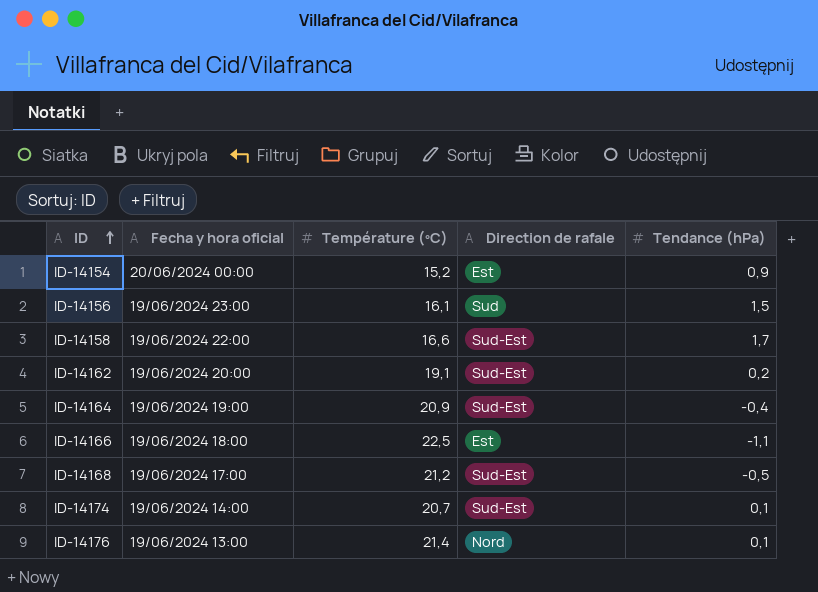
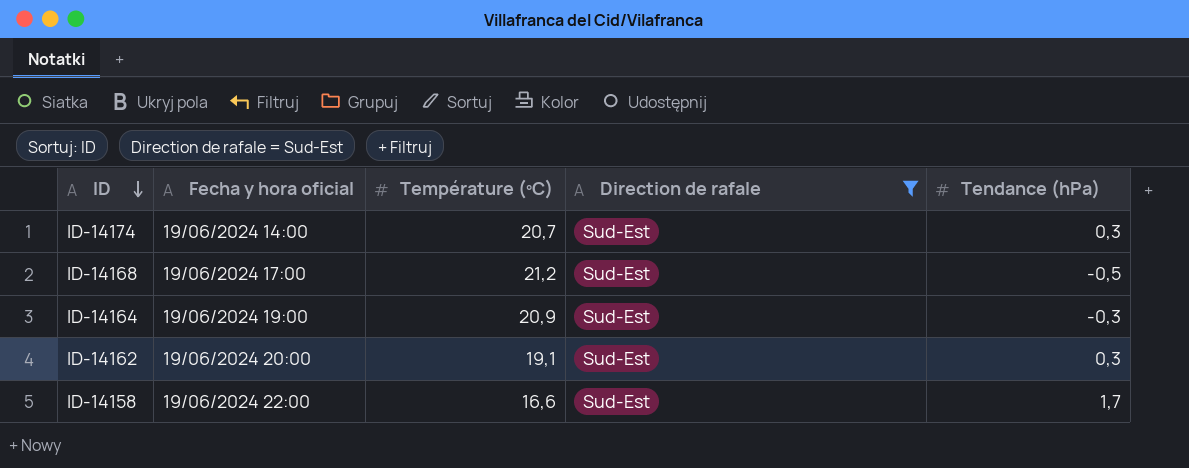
filter: none -> Direction de rafale = Sud-Est
row order: ID ascending -> ID descending
ID-14174 | Tendance (hPa): 0,1 -> 0,3
ID-14164 | Tendance (hPa): -0,4 -> -0,3
ID-14162 | Tendance (hPa): 0,2 -> 0,3

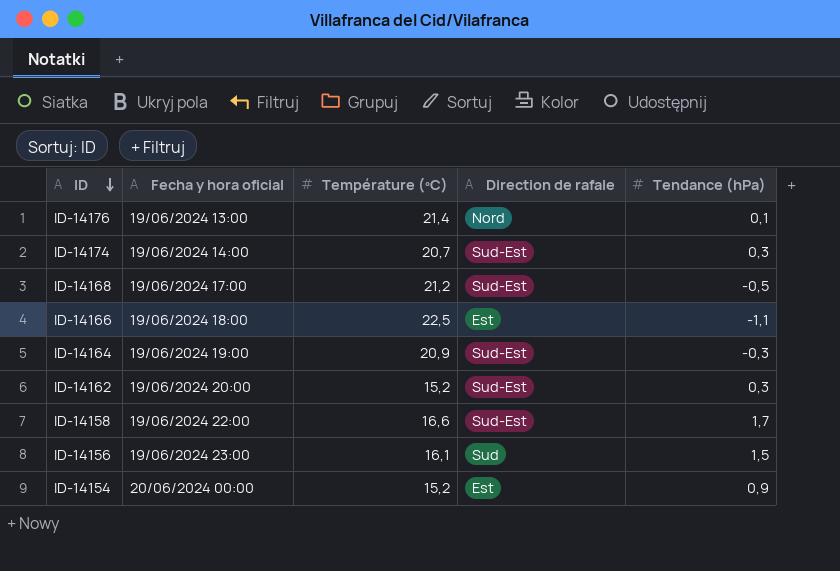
filter: Direction de rafale = Sud-Est -> none
ID-14162 | Température (ºC): 19,1 -> 15,2

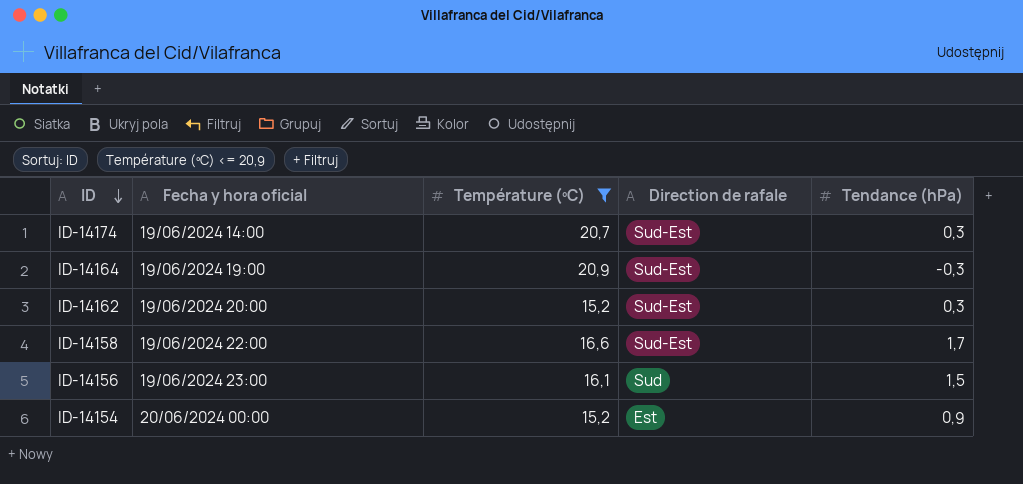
filter: none -> Température (ºC) <= 20,9

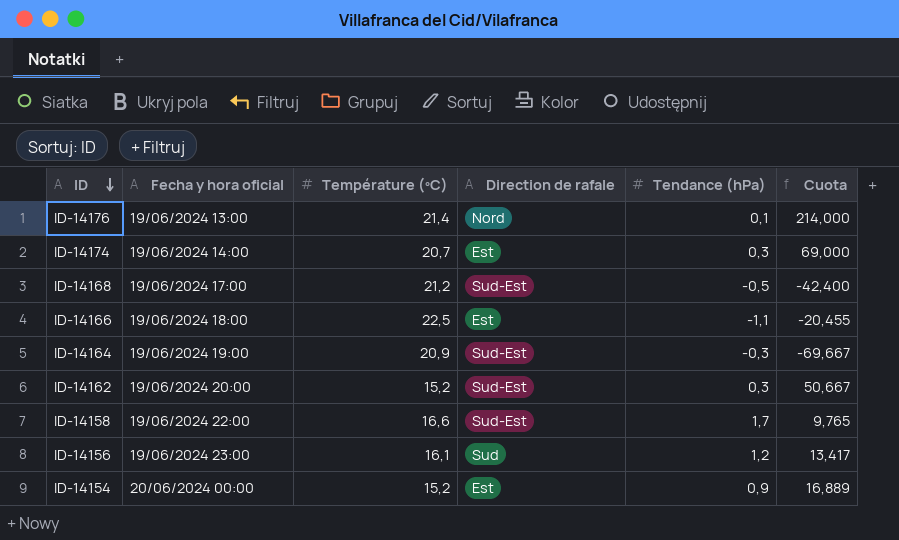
filter: Température (ºC) <= 20,9 -> none
column Cuota | formula: none -> [Température (ºC)] / [Tendance (hPa)]
ID-14174 | Direction de rafale: Sud-Est -> Est
ID-14156 | Tendance (hPa): 1,5 -> 1,2

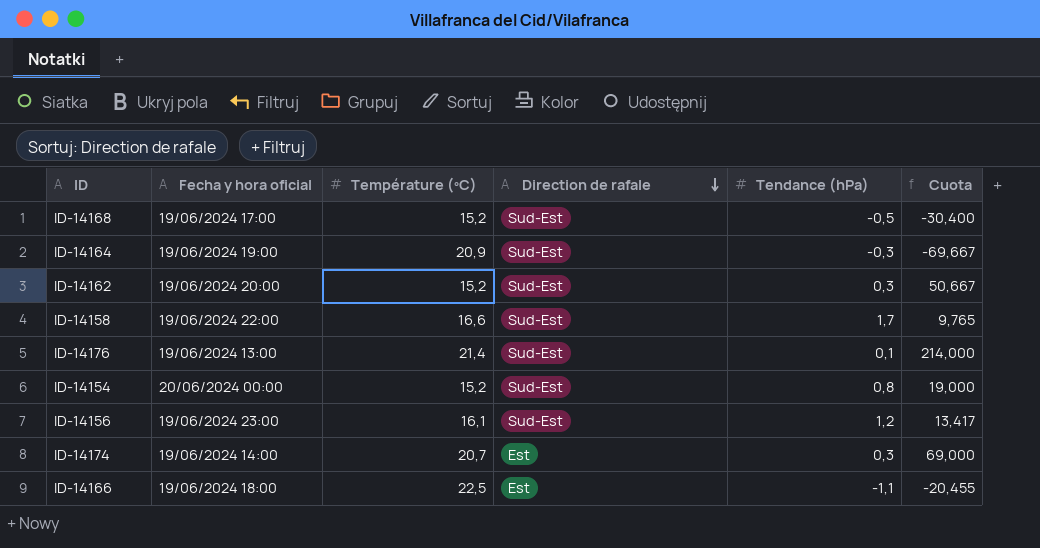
row order: ID descending -> Direction de rafale descending
ID-14168 | Température (ºC): 21,2 -> 15,2
ID-14168 | Cuota: -42,400 -> -30,400
ID-14176 | Direction de rafale: Nord -> Sud-Est
ID-14154 | Direction de rafale: Est -> Sud-Est
ID-14154 | Tendance (hPa): 0,9 -> 0,8
ID-14154 | Cuota: 16,889 -> 19,000
ID-14156 | Direction de rafale: Sud -> Sud-Est

